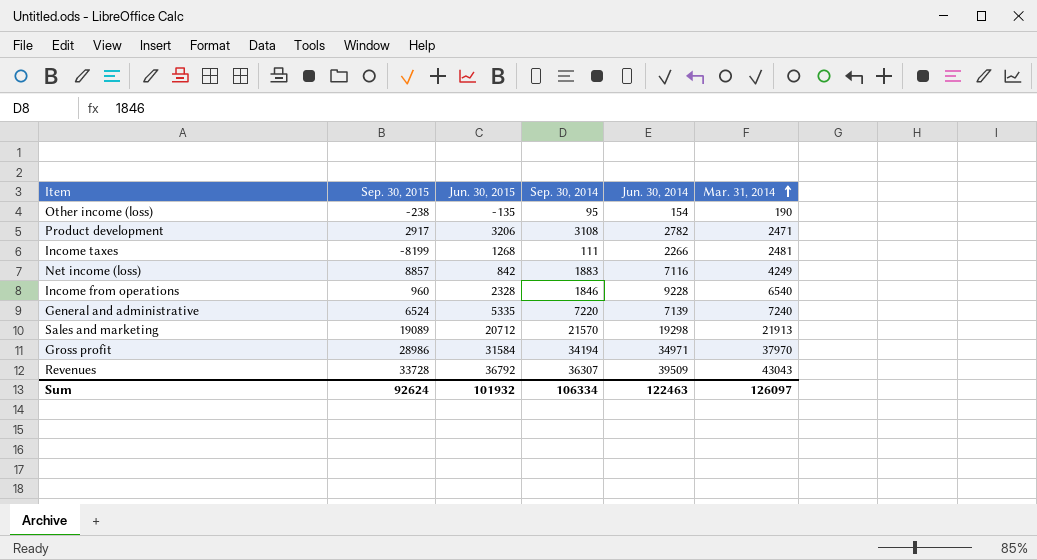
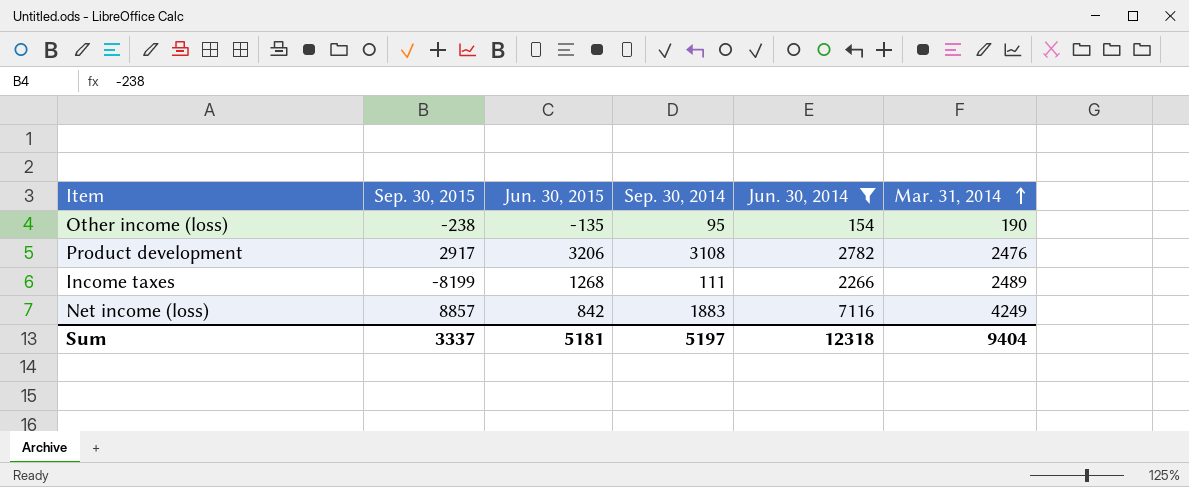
filter: none -> Jun. 30, 2014 <= 7116
Product development | Mar. 31, 2014: 2471 -> 2476
Income taxes | Mar. 31, 2014: 2481 -> 2489
Sum | Sep. 30, 2015: 92624 -> 3337
Sum | Jun. 30, 2015: 101932 -> 5181
Sum | Sep. 30, 2014: 106334 -> 5197
Sum | Jun. 30, 2014: 122463 -> 12318
Sum | Mar. 31, 2014: 126097 -> 9404

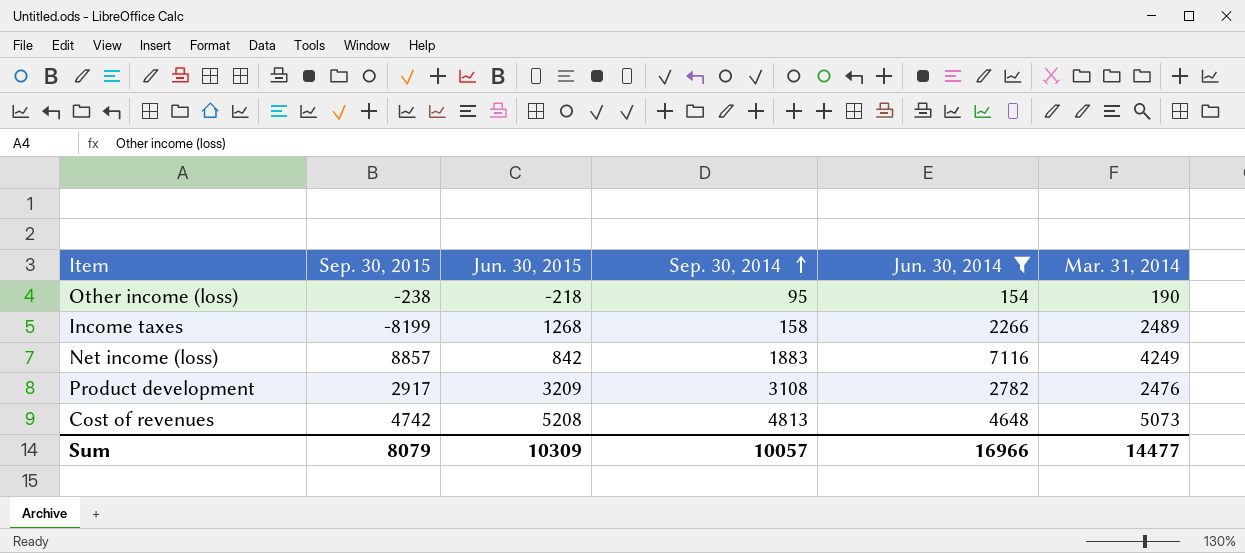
row order: Mar. 31, 2014 ascending -> Sep. 30, 2014 ascending
Other income (loss) | Jun. 30, 2015: -135 -> -218
Income taxes | Sep. 30, 2014: 111 -> 158
Product development | Jun. 30, 2015: 3206 -> 3209
row Cost of revenues: none -> 4742 | 5208 | 4813 | 4648 | 5073
Sum | Sep. 30, 2015: 3337 -> 8079
Sum | Jun. 30, 2015: 5181 -> 10309
Sum | Sep. 30, 2014: 5197 -> 10057
Sum | Jun. 30, 2014: 12318 -> 16966
Sum | Mar. 31, 2014: 9404 -> 14477

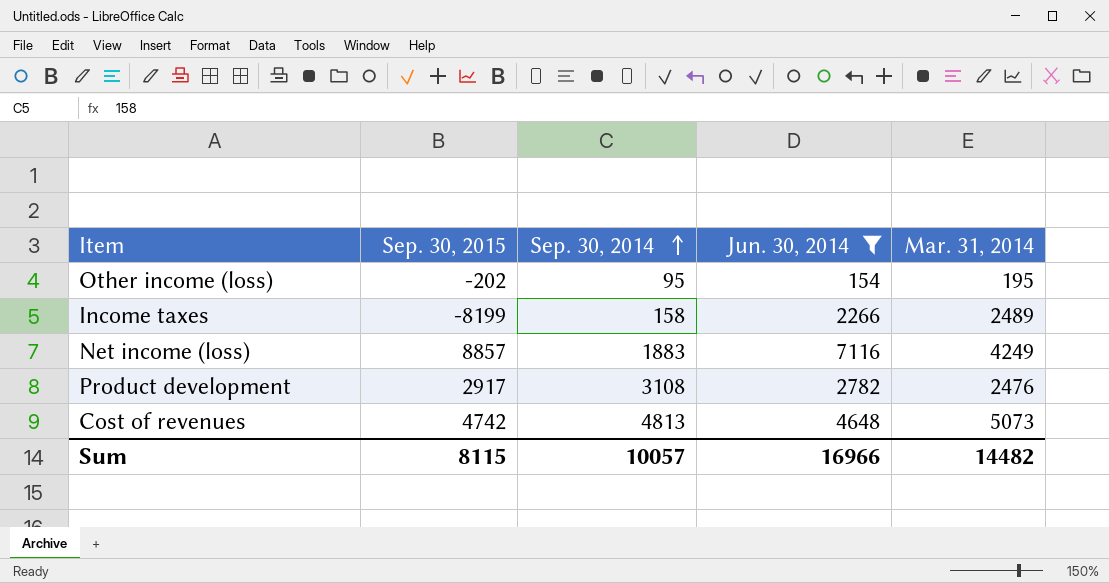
column Jun. 30, 2015 | position: 3 -> none
Other income (loss) | Sep. 30, 2015: -238 -> -202
Other income (loss) | Mar. 31, 2014: 190 -> 195
Sum | Sep. 30, 2015: 8079 -> 8115
Sum | Mar. 31, 2014: 14477 -> 14482

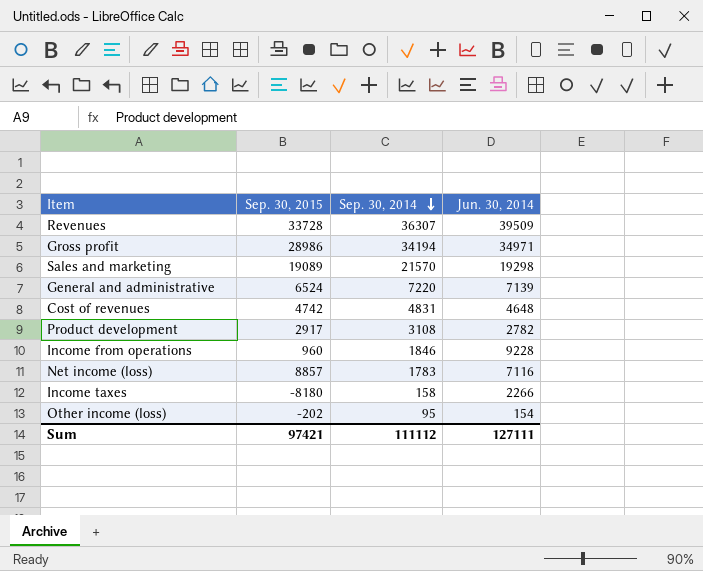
filter: Jun. 30, 2014 <= 7116 -> none
row order: Sep. 30, 2014 ascending -> Sep. 30, 2014 descending
column Mar. 31, 2014 | position: 5 -> none
Cost of revenues | Sep. 30, 2014: 4813 -> 4831
Net income (loss) | Sep. 30, 2014: 1883 -> 1783
Income taxes | Sep. 30, 2015: -8199 -> -8180
Sum | Sep. 30, 2015: 8115 -> 97421
Sum | Sep. 30, 2014: 10057 -> 111112
Sum | Jun. 30, 2014: 16966 -> 127111

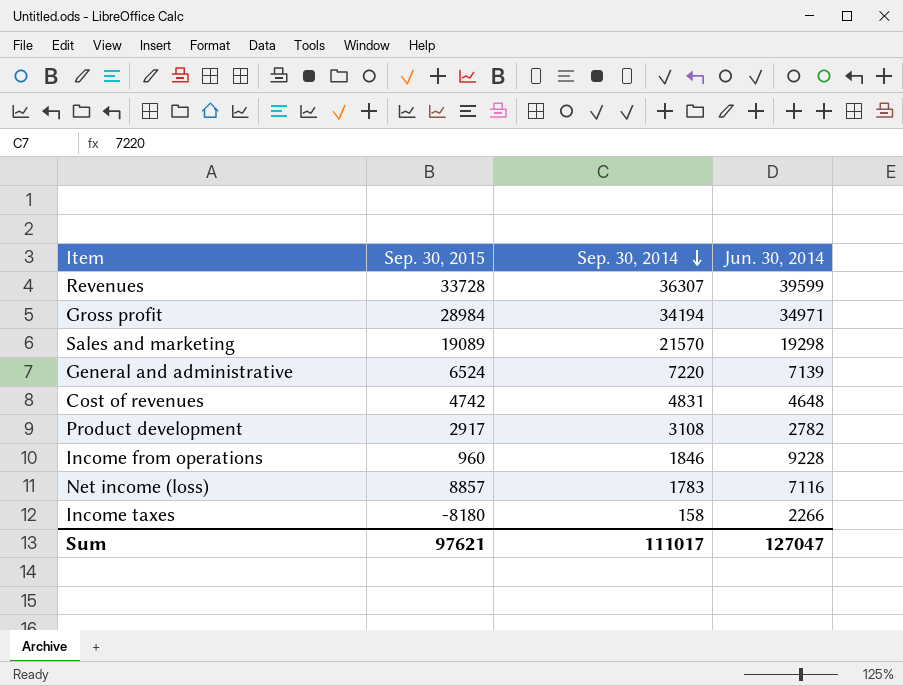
row Other income (loss): -202 | 95 | 154 -> none
Revenues | Jun. 30, 2014: 39509 -> 39599
Gross profit | Sep. 30, 2015: 28986 -> 28984
Sum | Sep. 30, 2015: 97421 -> 97621
Sum | Sep. 30, 2014: 111112 -> 111017
Sum | Jun. 30, 2014: 127111 -> 127047

